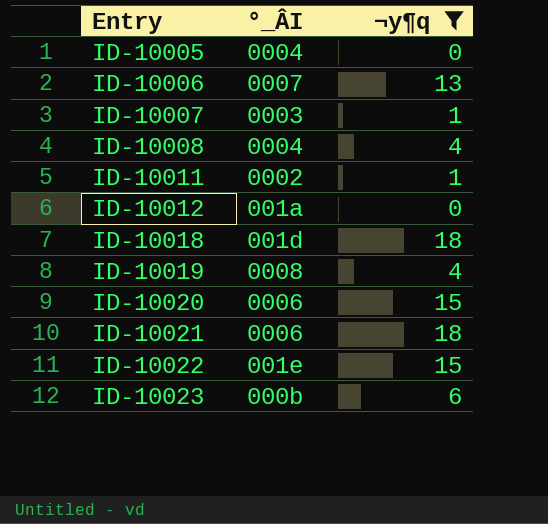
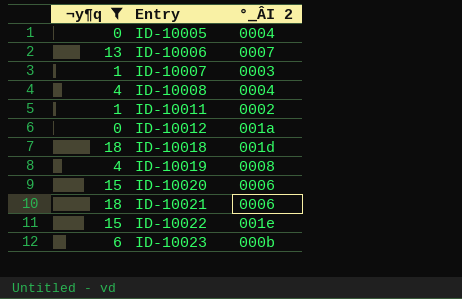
column ¬y¶q | position: 3 -> 1
column name: °_ÂI -> °_ÂI 2

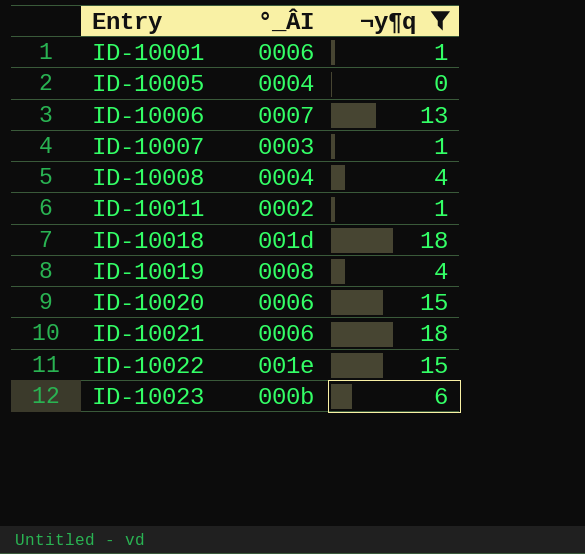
column name: °_ÂI 2 -> °_ÂI
column ¬y¶q | position: 1 -> 3
row ID-10012: 0 | 001a -> none
row ID-10001: none -> 0006 | 1

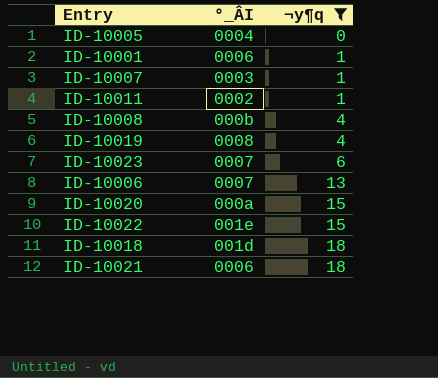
row order: Entry ascending -> ¬y¶q ascending
ID-10008 | °_ÂI: 0004 -> 000b
ID-10023 | °_ÂI: 000b -> 0007
ID-10020 | °_ÂI: 0006 -> 000a

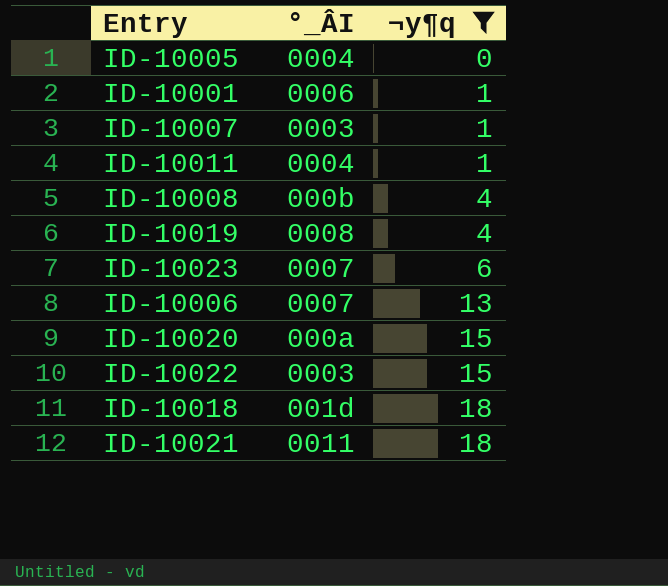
ID-10011 | °_ÂI: 0002 -> 0004
ID-10022 | °_ÂI: 001e -> 0003
ID-10021 | °_ÂI: 0006 -> 0011

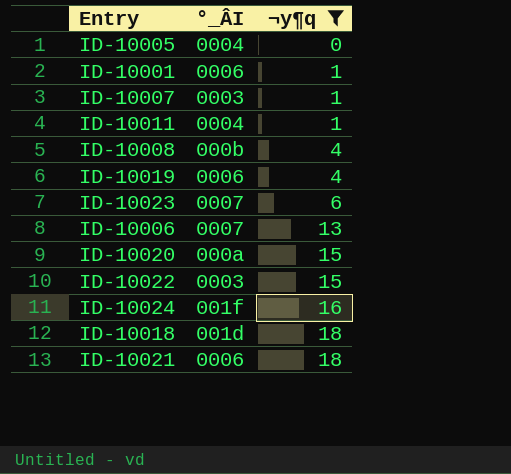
ID-10019 | °_ÂI: 0008 -> 0006
row ID-10024: none -> 001f | 16
ID-10021 | °_ÂI: 0011 -> 0006

